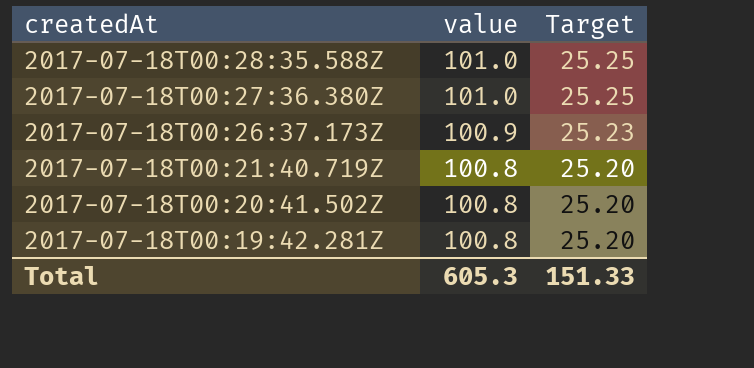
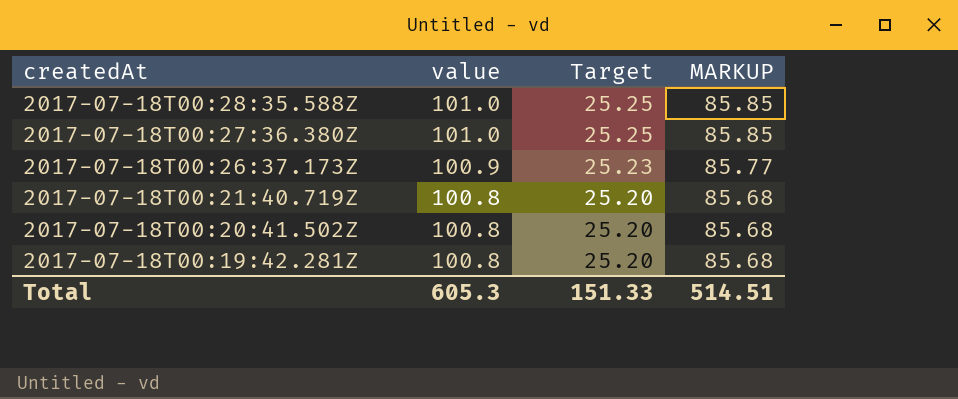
column MARKUP | formula: none -> [value] * 0.85

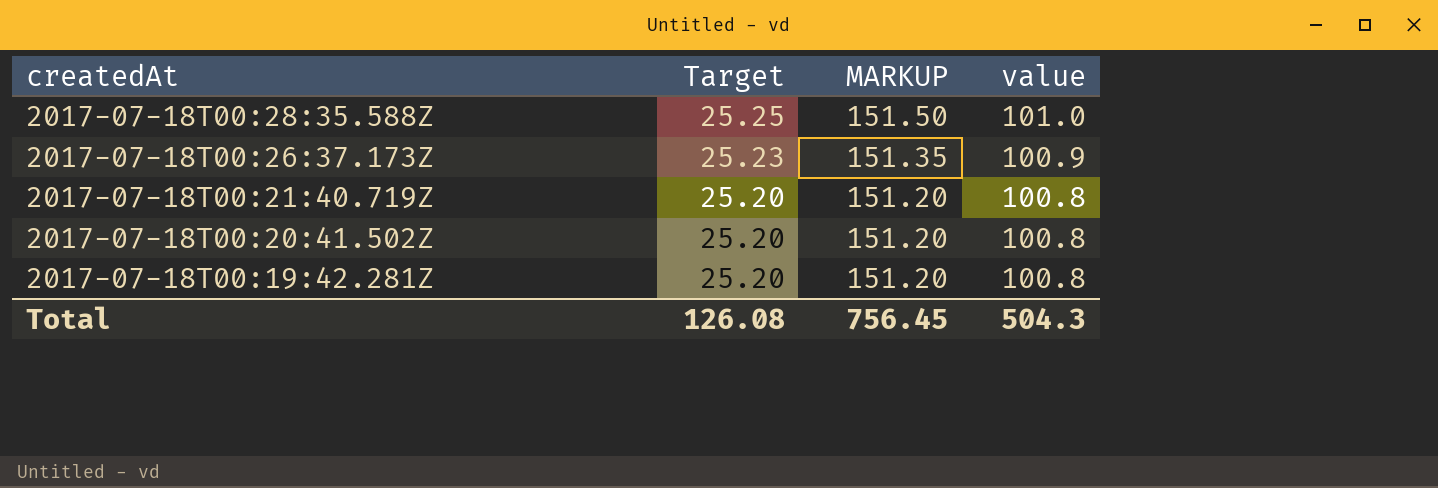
column MARKUP | formula: [value] * 0.85 -> [value] * 1.5
column value | position: 2 -> 4
row 2017-07-18T00:27:36.380Z: 101.0 | 25.25 | 85.85 -> none
Total | Target: 151.33 -> 126.08
Total | MARKUP: 514.51 -> 756.45
Total | value: 605.3 -> 504.3

